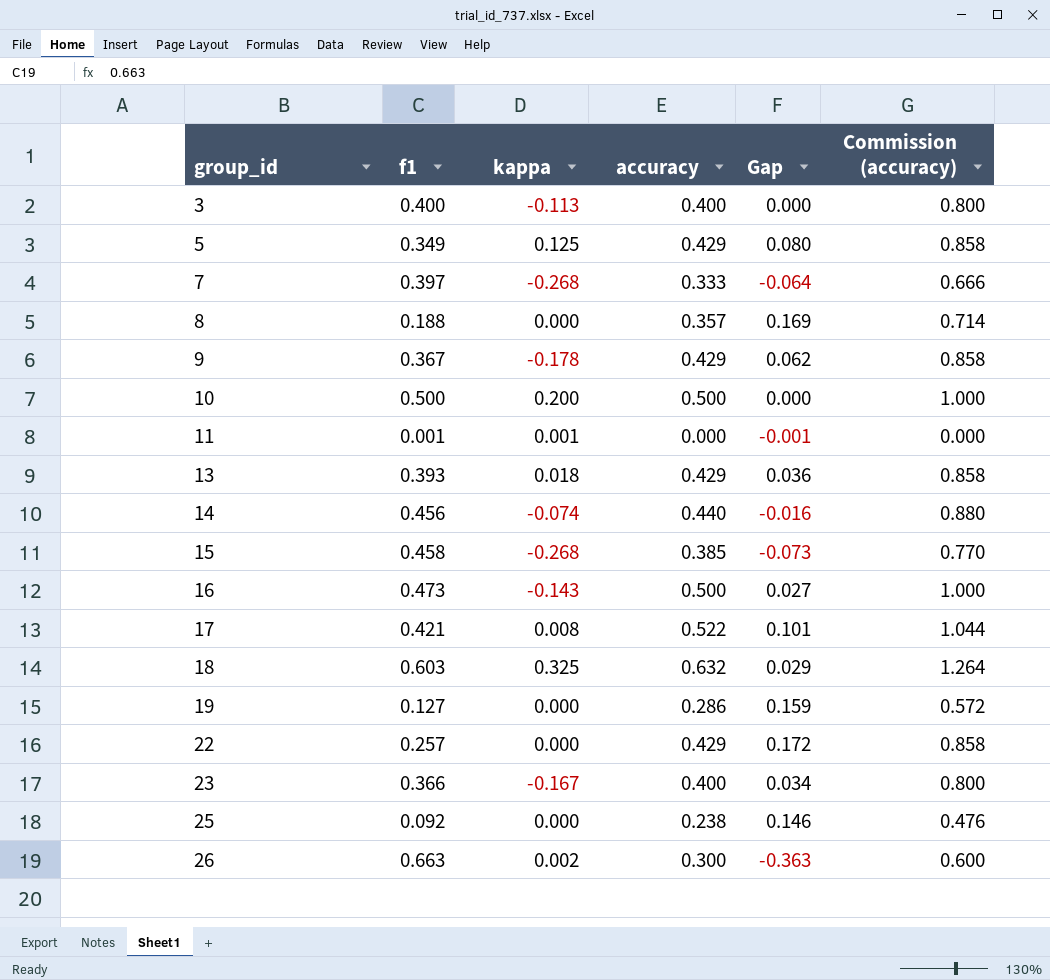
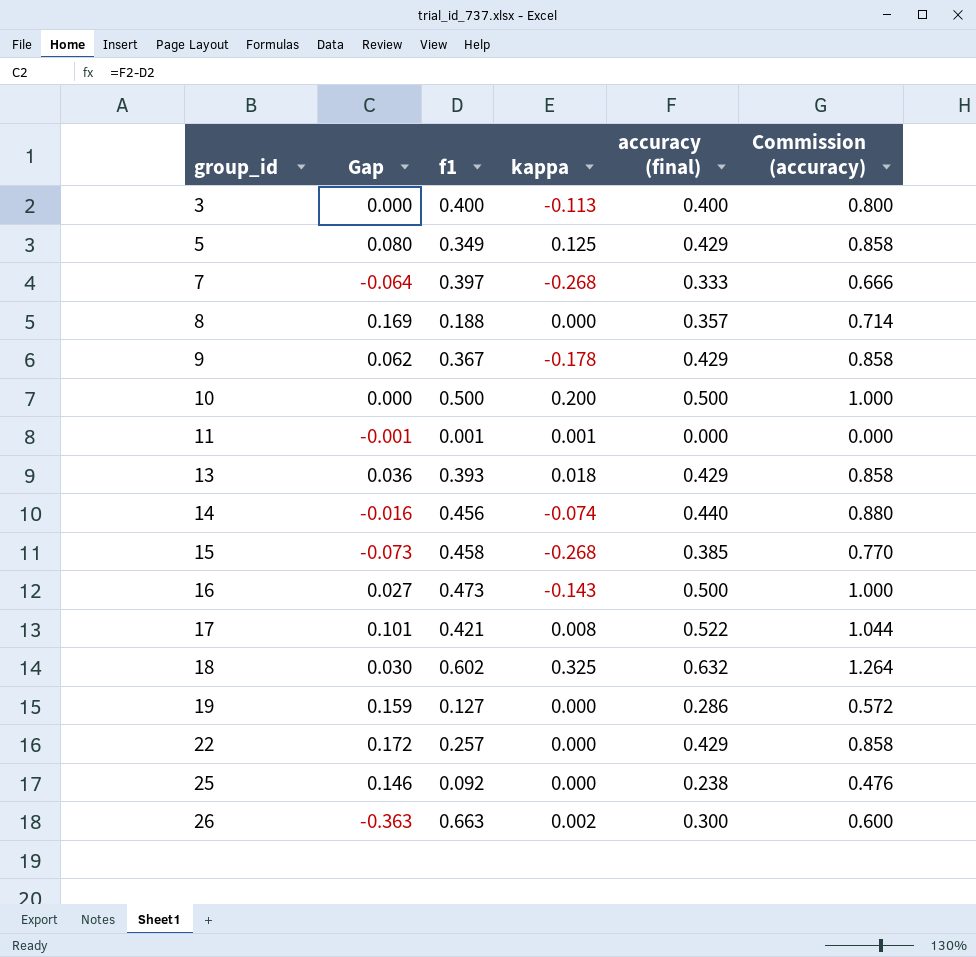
column Gap | position: 5 -> 2
column name: accuracy -> accuracy (final)
row 23: 0.366 | -0.167 | 0.400 | 0.034 | 0.800 -> none
18 | Gap: 0.029 -> 0.030
18 | f1: 0.603 -> 0.602

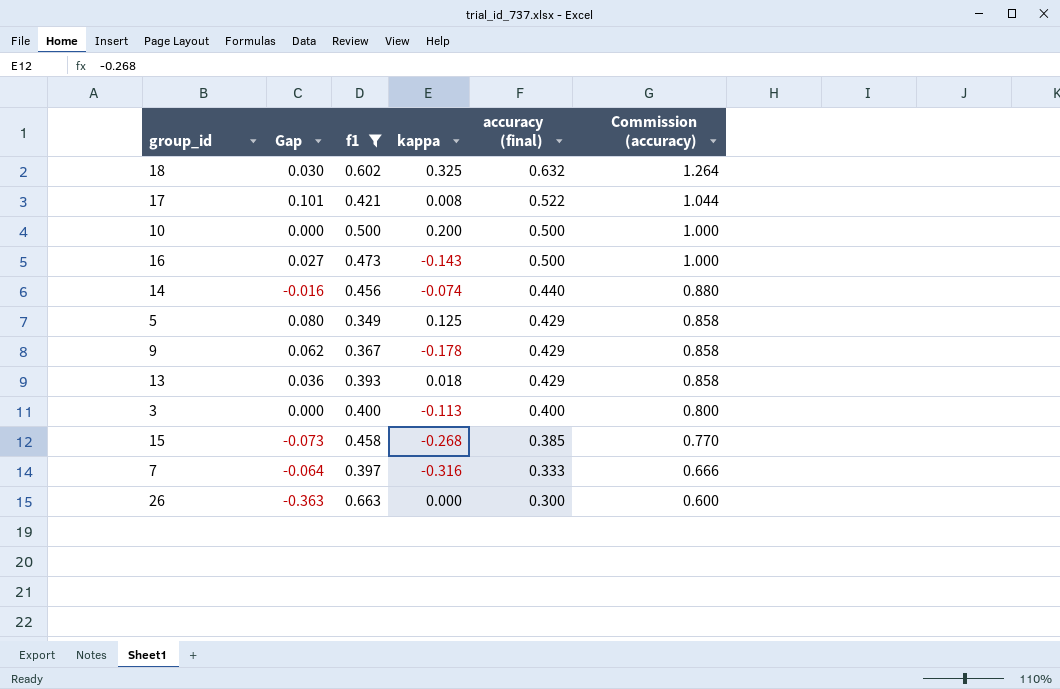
filter: none -> f1 >= 0.349
row order: group_id ascending -> accuracy (final) descending
7 | kappa: -0.268 -> -0.316
26 | kappa: 0.002 -> 0.000

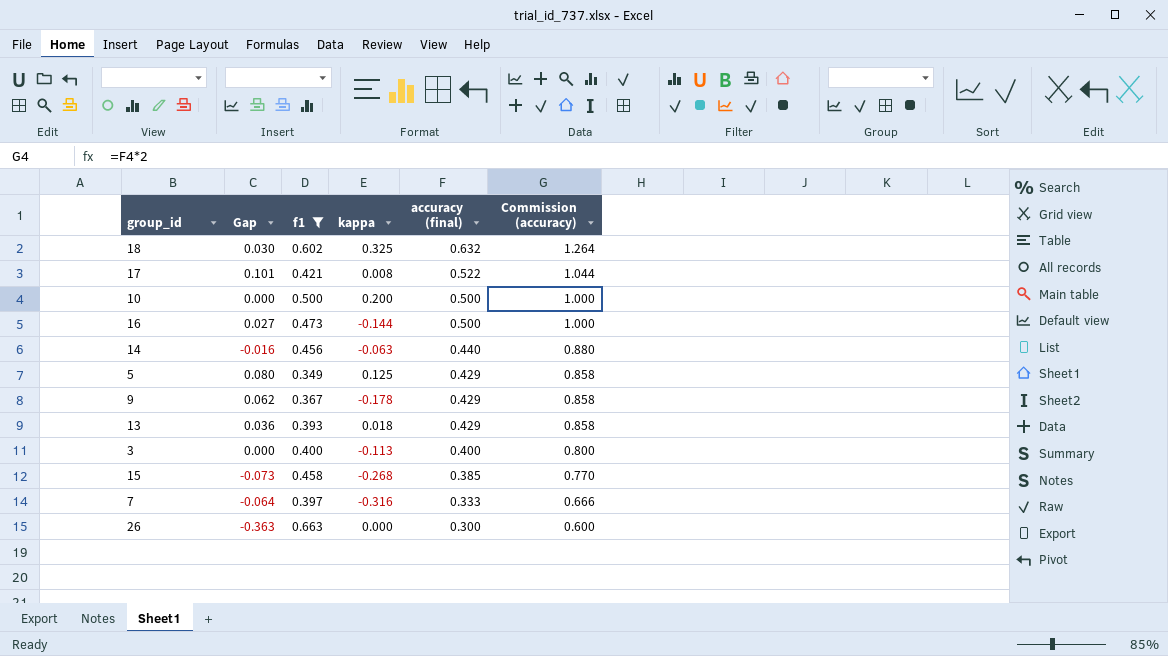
16 | kappa: -0.143 -> -0.144
14 | kappa: -0.074 -> -0.063

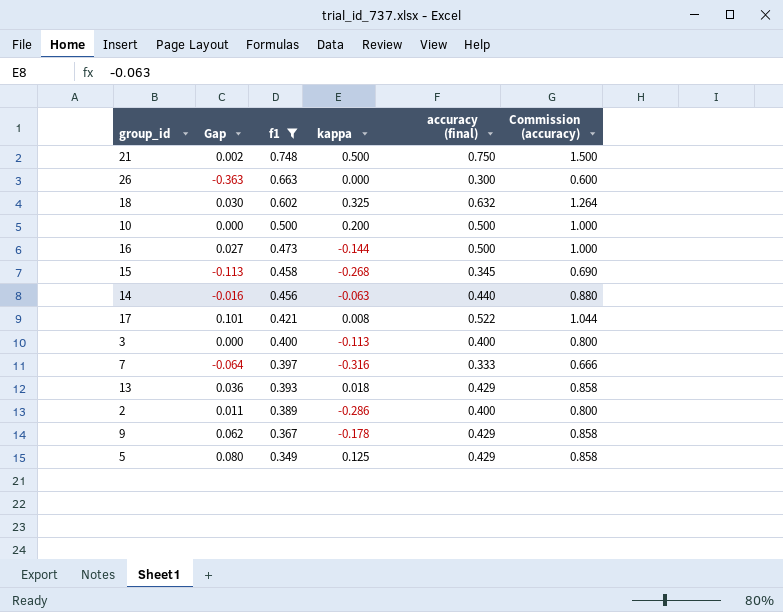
row order: accuracy (final) descending -> f1 descending
row 21: none -> 0.002 | 0.748 | 0.500 | 0.750 | 1.500
15 | Gap: -0.073 -> -0.113
15 | accuracy (final): 0.385 -> 0.345
15 | Commission (accuracy): 0.770 -> 0.690
row 2: none -> 0.011 | 0.389 | -0.286 | 0.400 | 0.800

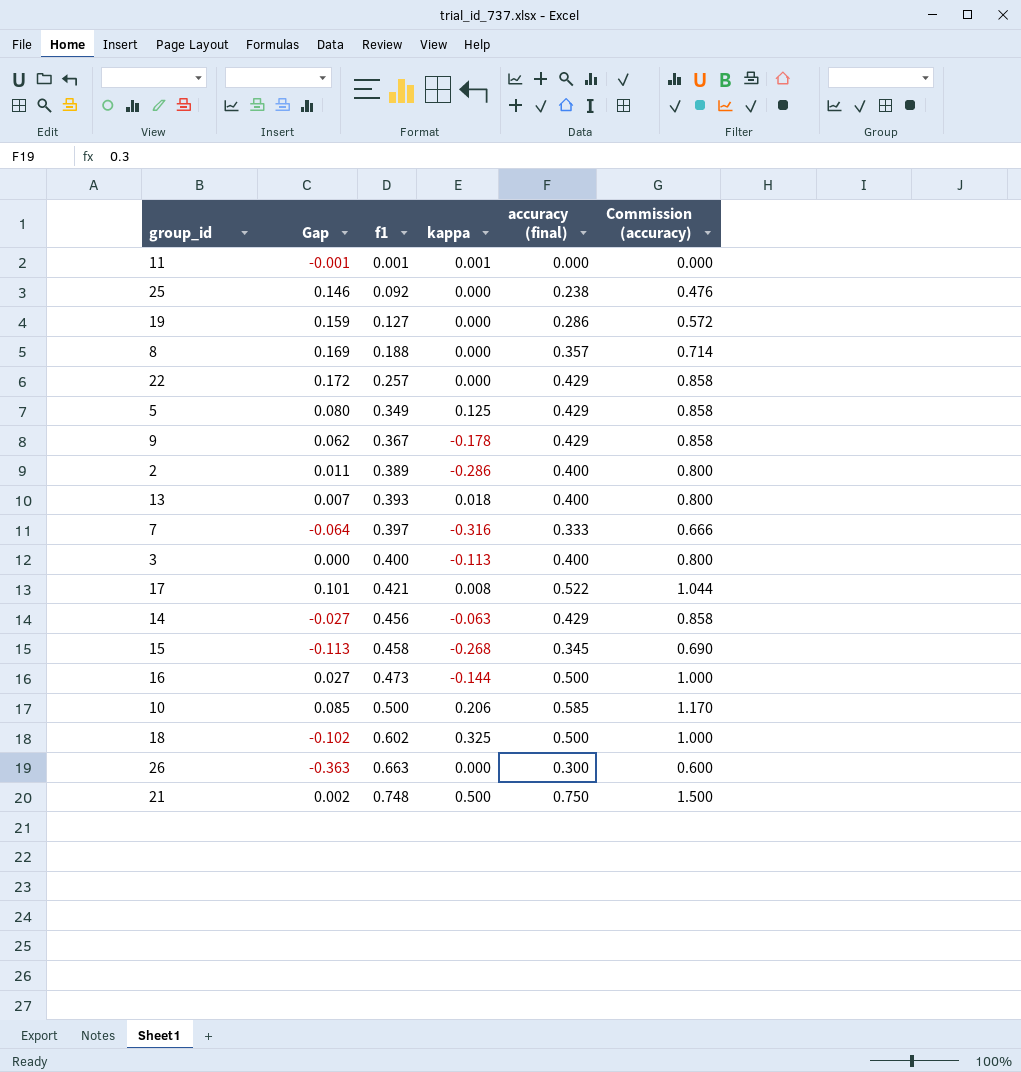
filter: f1 >= 0.349 -> none
row order: f1 descending -> f1 ascending
13 | Gap: 0.036 -> 0.007
13 | accuracy (final): 0.429 -> 0.400
13 | Commission (accuracy): 0.858 -> 0.800
14 | Gap: -0.016 -> -0.027
14 | accuracy (final): 0.440 -> 0.429
14 | Commission (accuracy): 0.880 -> 0.858
10 | Gap: 0.000 -> 0.085
10 | kappa: 0.200 -> 0.206
10 | accuracy (final): 0.500 -> 0.585
10 | Commission (accuracy): 1.000 -> 1.170
18 | Gap: 0.030 -> -0.102
18 | accuracy (final): 0.632 -> 0.500
18 | Commission (accuracy): 1.264 -> 1.000

